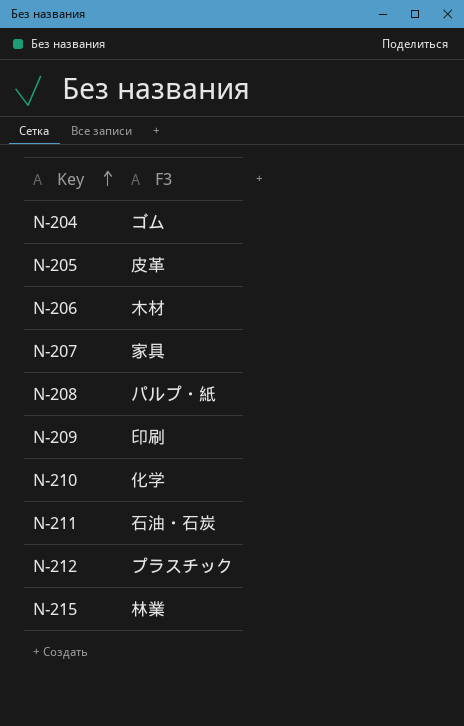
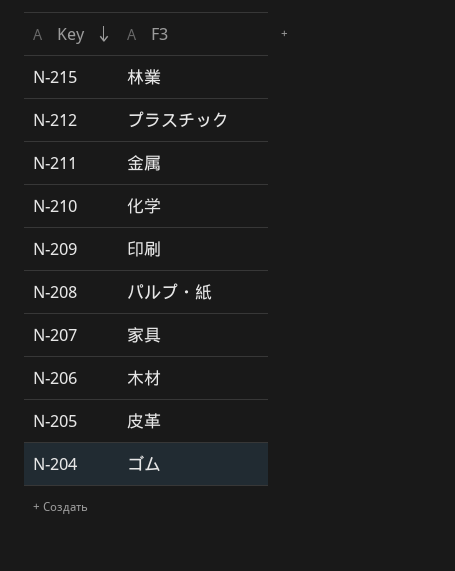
row order: Key ascending -> Key descending
N-211 | F3: 石油・石炭 -> 金属

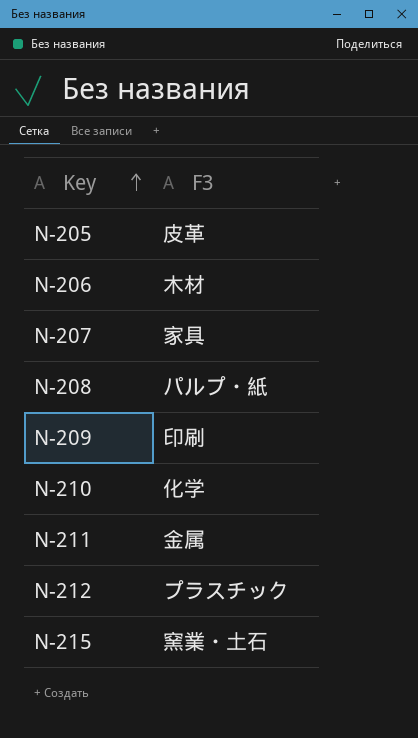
row order: Key descending -> Key ascending
row N-204: ゴム -> none
N-215 | F3: 林業 -> 窯業・土石

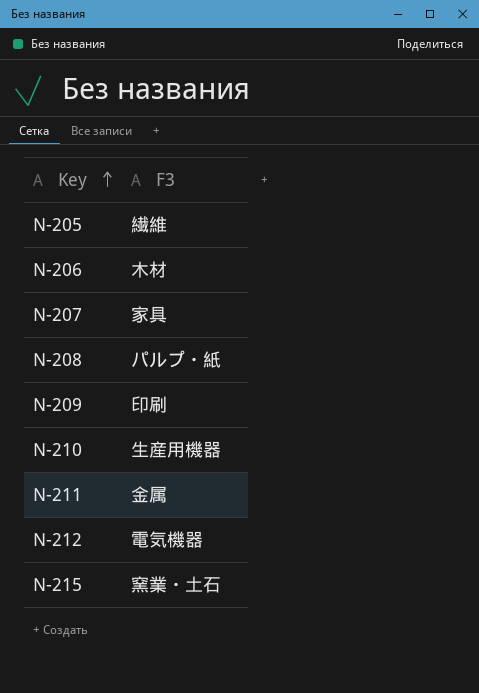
N-205 | F3: 皮革 -> 繊維
N-210 | F3: 化学 -> 生産用機器
N-212 | F3: プラスチック -> 電気機器

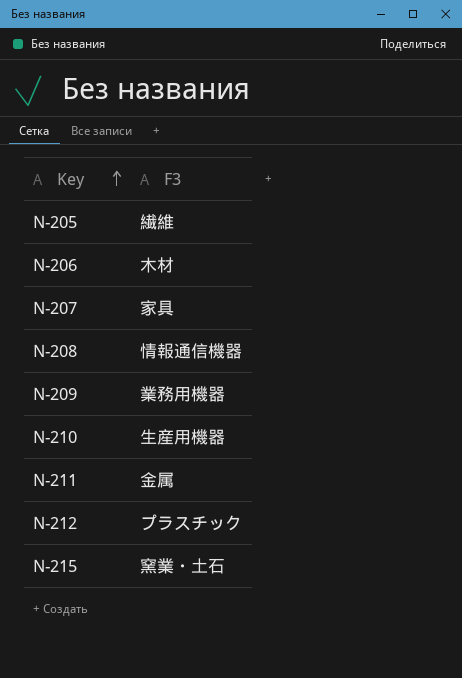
N-208 | F3: パルプ・紙 -> 情報通信機器
N-209 | F3: 印刷 -> 業務用機器
N-212 | F3: 電気機器 -> プラスチック

